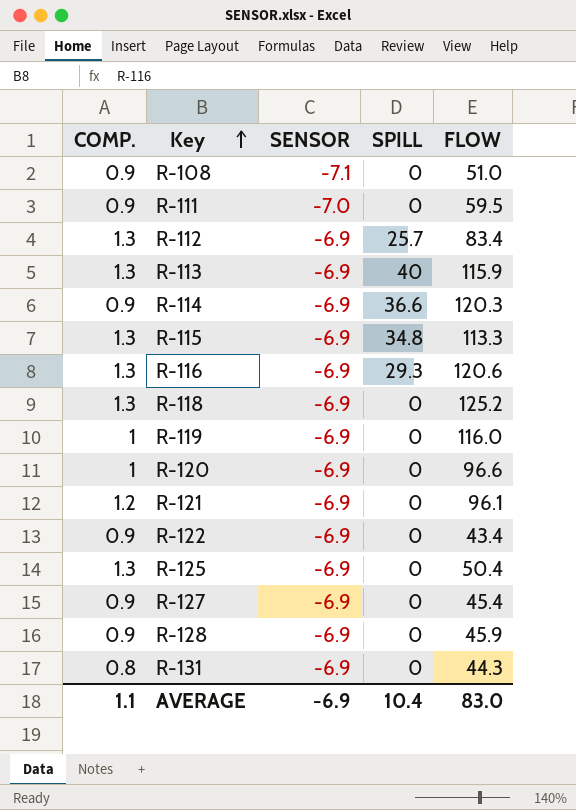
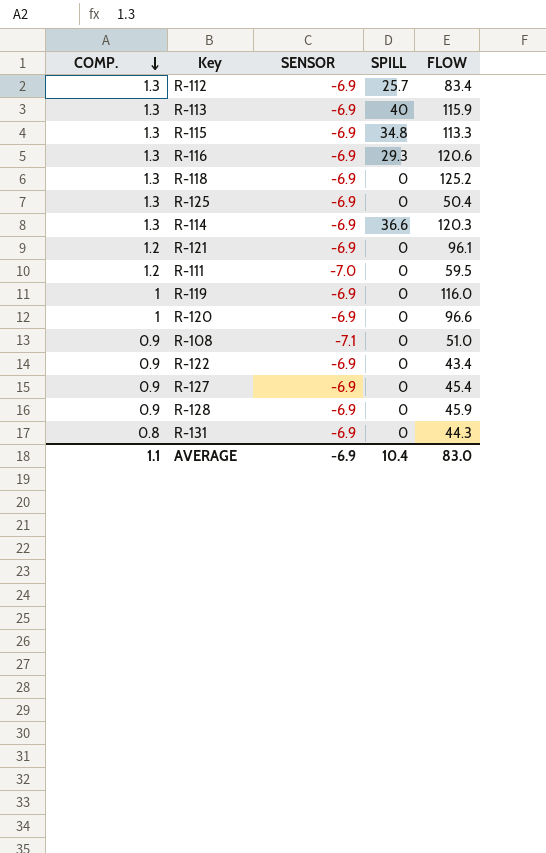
row order: Key ascending -> COMP. descending
R-114 | COMP.: 0.9 -> 1.3
R-111 | COMP.: 0.9 -> 1.2

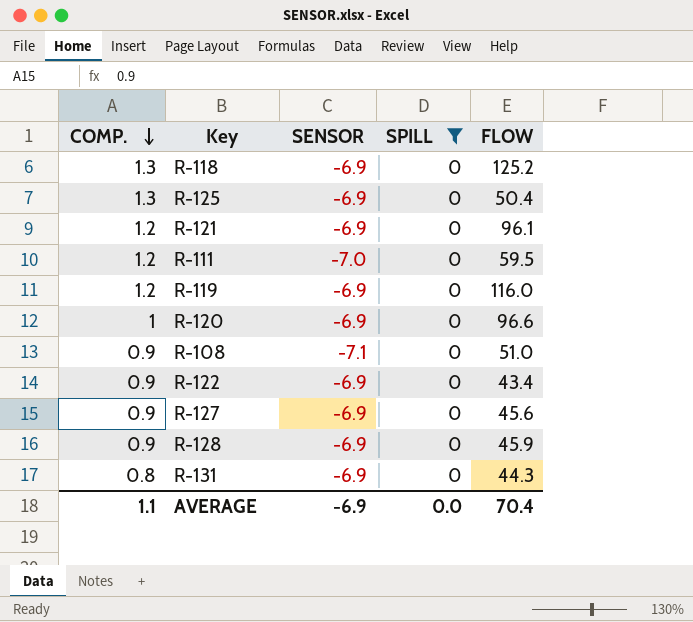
filter: none -> SPILL = 0
R-119 | COMP.: 1 -> 1.2
R-127 | FLOW: 45.4 -> 45.6
AVERAGE | SPILL: 10.4 -> 0.0
AVERAGE | FLOW: 83.0 -> 70.4

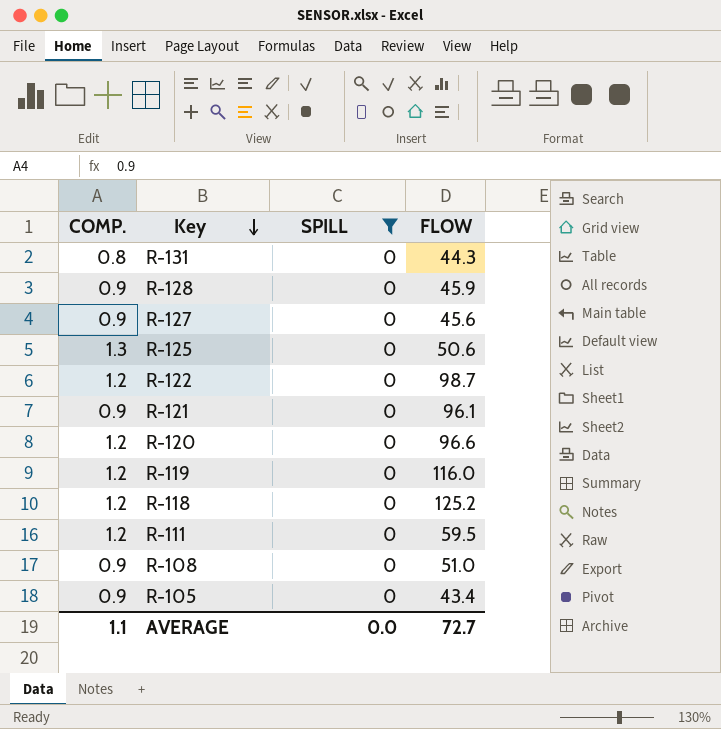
row order: COMP. descending -> Key descending
column SENSOR | position: 3 -> none
R-125 | FLOW: 50.4 -> 50.6
R-122 | COMP.: 0.9 -> 1.2
R-122 | FLOW: 43.4 -> 98.7
R-121 | COMP.: 1.2 -> 0.9
R-120 | COMP.: 1 -> 1.2
R-118 | COMP.: 1.3 -> 1.2
row R-105: none -> 0.9 | 0 | 43.4
AVERAGE | FLOW: 70.4 -> 72.7

